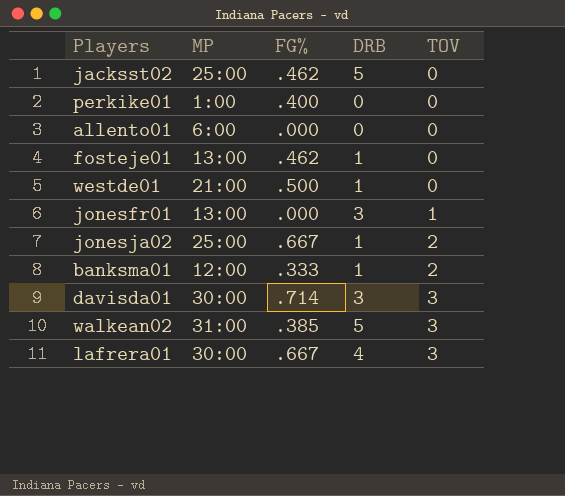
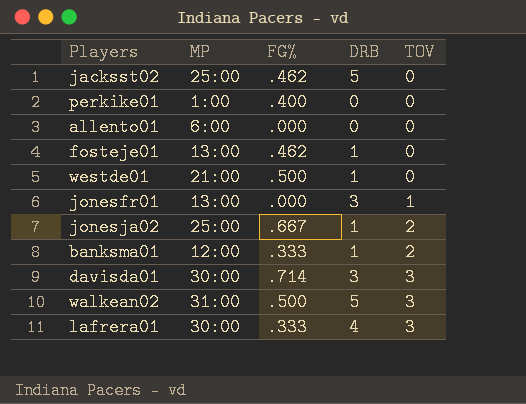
walkean02 | FG%: .385 -> .500
lafrera01 | FG%: .667 -> .333

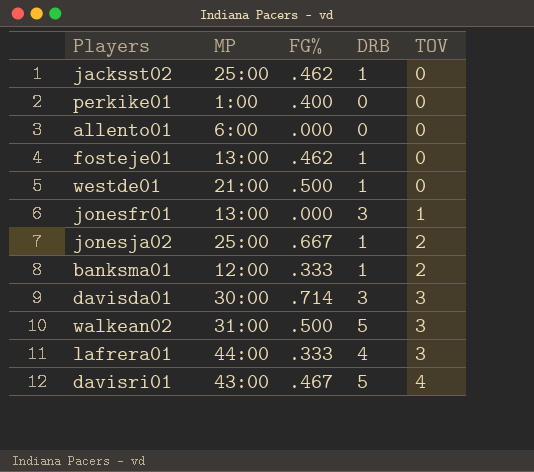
jacksst02 | DRB: 5 -> 1
lafrera01 | MP: 30:00 -> 44:00
row davisri01: none -> 43:00 | .467 | 5 | 4

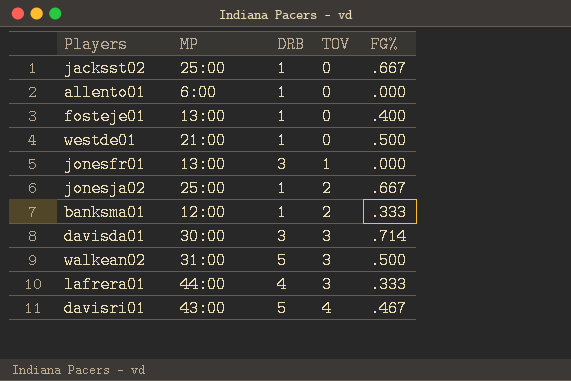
column FG% | position: 3 -> 5
row perkike01: 1:00 | .400 | 0 | 0 -> none
jacksst02 | FG%: .462 -> .667
allento01 | DRB: 0 -> 1
fosteje01 | FG%: .462 -> .400

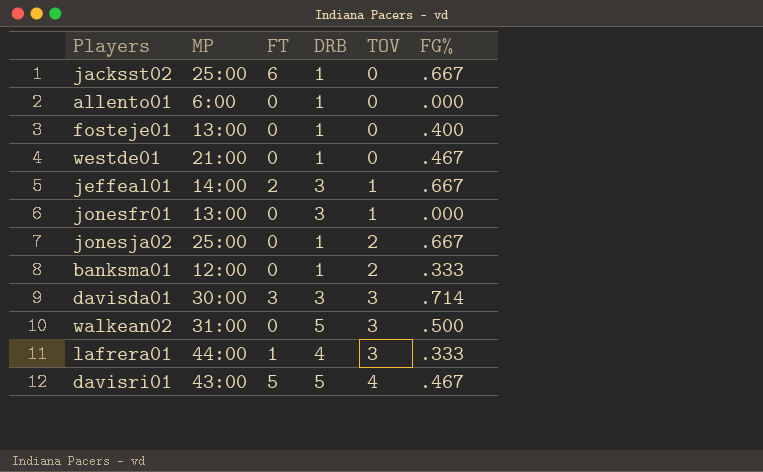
column FT | position: none -> 3
westde01 | FG%: .500 -> .467
row jeffeal01: none -> 14:00 | 2 | 3 | 1 | .667

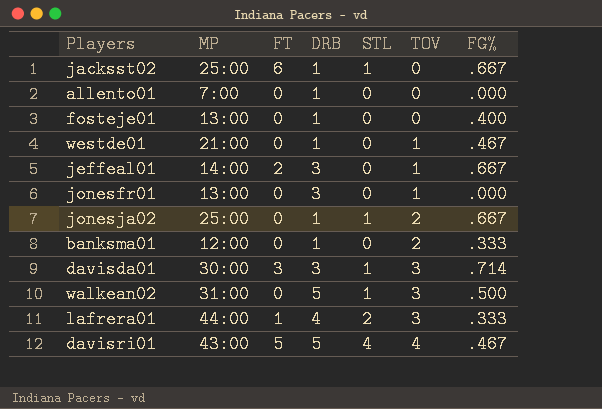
column STL | position: none -> 5
allento01 | MP: 6:00 -> 7:00
westde01 | TOV: 0 -> 1

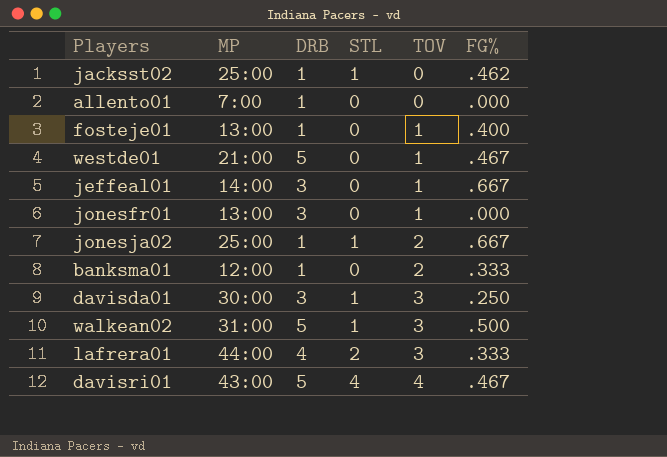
column FT | position: 3 -> none
jacksst02 | FG%: .667 -> .462
fosteje01 | TOV: 0 -> 1
westde01 | DRB: 1 -> 5
davisda01 | FG%: .714 -> .250

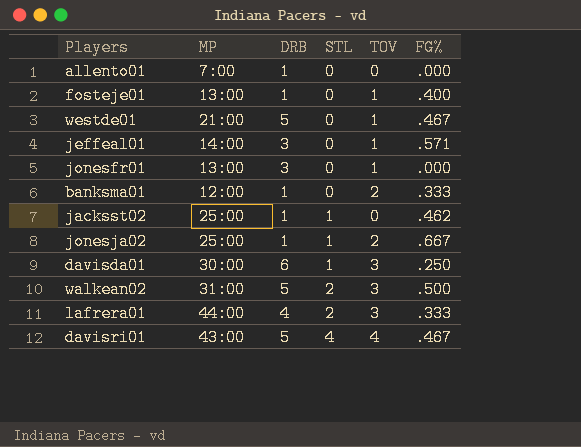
row order: TOV ascending -> STL ascending
jeffeal01 | FG%: .667 -> .571
davisda01 | DRB: 3 -> 6
walkean02 | STL: 1 -> 2

